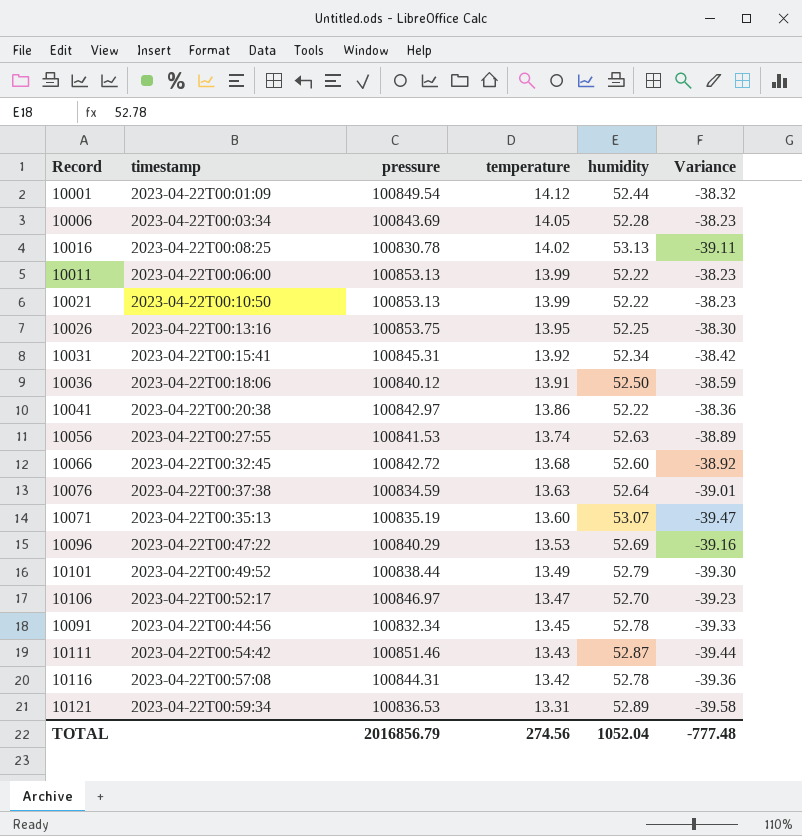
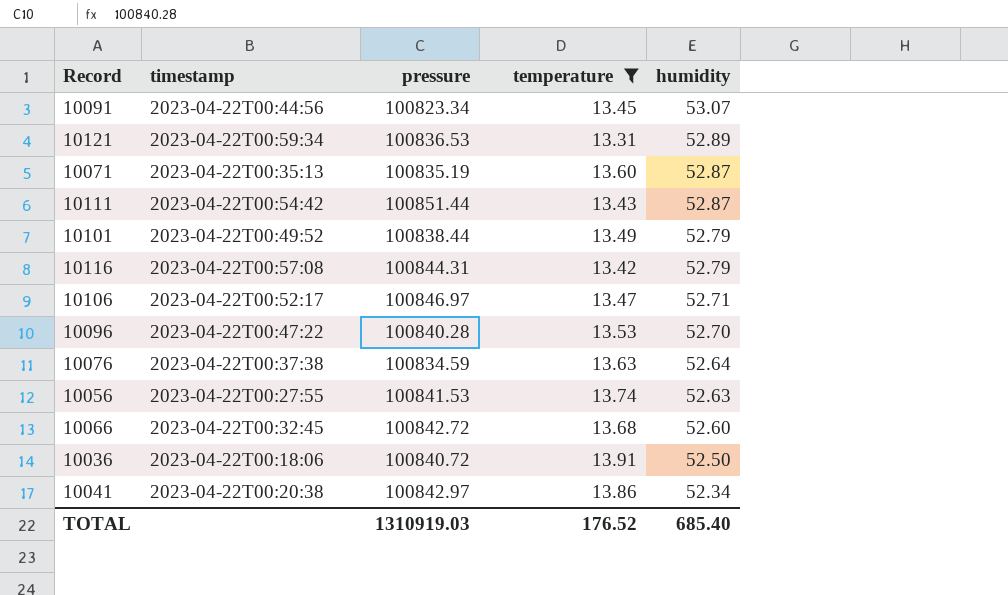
filter: none -> temperature <= 13.91
row order: temperature descending -> humidity descending
column Variance | formula: [temperature] - [humidity] -> none
10091 | pressure: 100832.34 -> 100823.34
10091 | humidity: 52.78 -> 53.07
10071 | humidity: 53.07 -> 52.87
10111 | pressure: 100851.46 -> 100851.44
10116 | humidity: 52.78 -> 52.79
10106 | humidity: 52.70 -> 52.71
10096 | pressure: 100840.29 -> 100840.28
10096 | humidity: 52.69 -> 52.70
10036 | pressure: 100840.12 -> 100840.72
10041 | humidity: 52.22 -> 52.34
TOTAL | pressure: 2016856.79 -> 1310919.03
TOTAL | temperature: 274.56 -> 176.52
TOTAL | humidity: 1052.04 -> 685.40

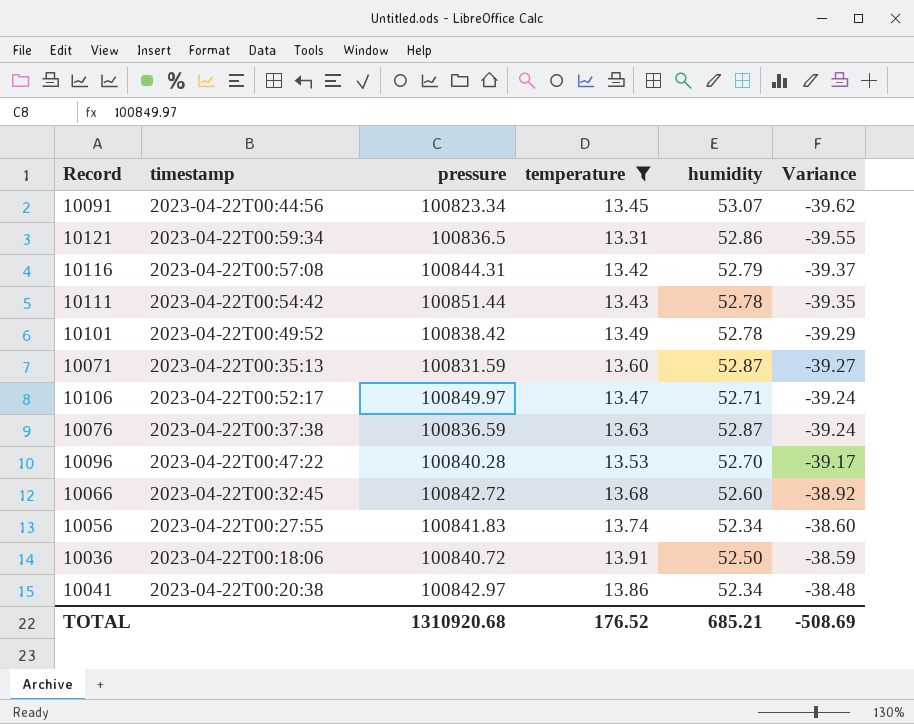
row order: humidity descending -> Variance ascending
column Variance | formula: none -> [temperature] - [humidity]
10121 | pressure: 100836.53 -> 100836.5
10121 | humidity: 52.89 -> 52.86
10111 | humidity: 52.87 -> 52.78
10101 | pressure: 100838.44 -> 100838.42
10101 | humidity: 52.79 -> 52.78
10071 | pressure: 100835.19 -> 100831.59
10106 | pressure: 100846.97 -> 100849.97
10076 | pressure: 100834.59 -> 100836.59
10076 | humidity: 52.64 -> 52.87
10056 | pressure: 100841.53 -> 100841.83
10056 | humidity: 52.63 -> 52.34
TOTAL | pressure: 1310919.03 -> 1310920.68
TOTAL | humidity: 685.40 -> 685.21

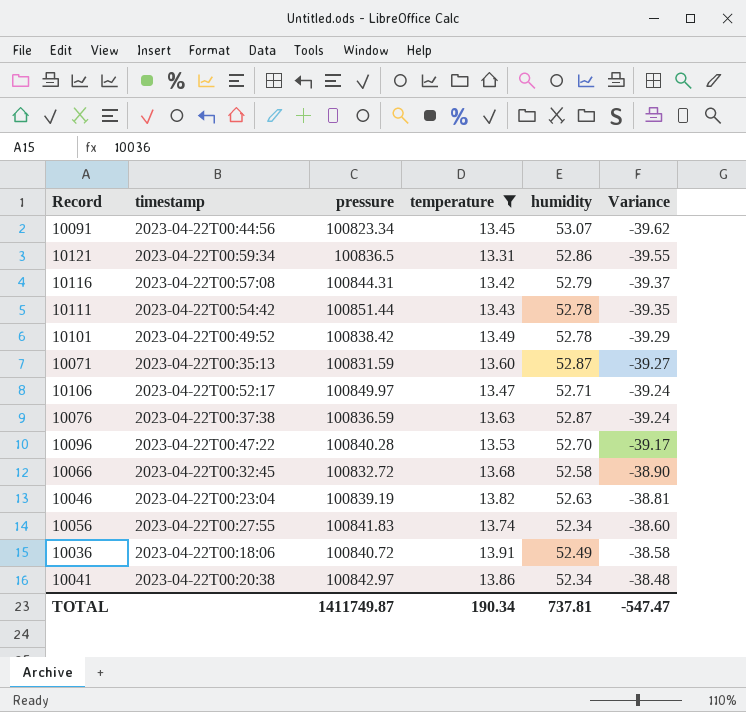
10066 | pressure: 100842.72 -> 100832.72
10066 | humidity: 52.60 -> 52.58
10066 | Variance: -38.92 -> -38.90
row 10046: none -> 2023-04-22T00:23:04 | 100839.19 | 13.82 | 52.63 | -38.81
10036 | humidity: 52.50 -> 52.49
10036 | Variance: -38.59 -> -38.58
TOTAL | pressure: 1310920.68 -> 1411749.87
TOTAL | temperature: 176.52 -> 190.34
TOTAL | humidity: 685.21 -> 737.81
TOTAL | Variance: -508.69 -> -547.47

